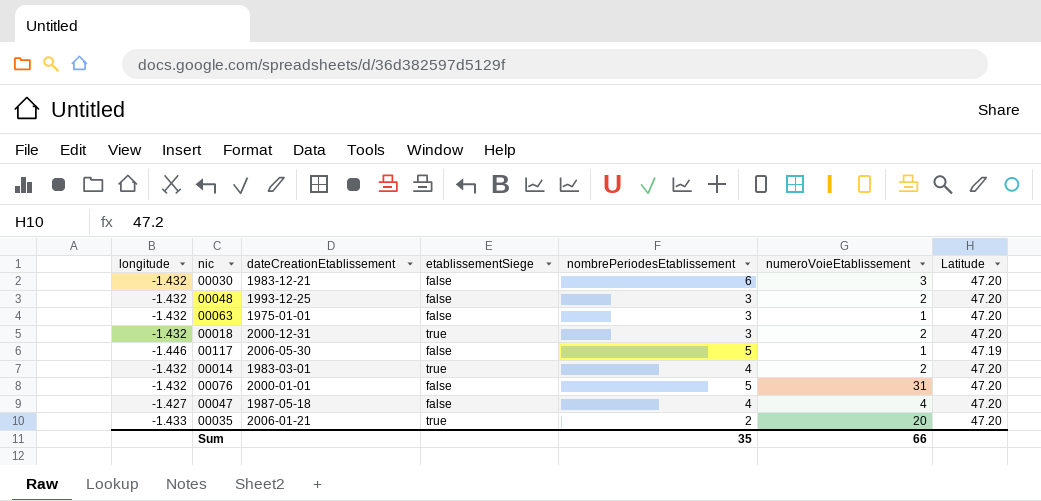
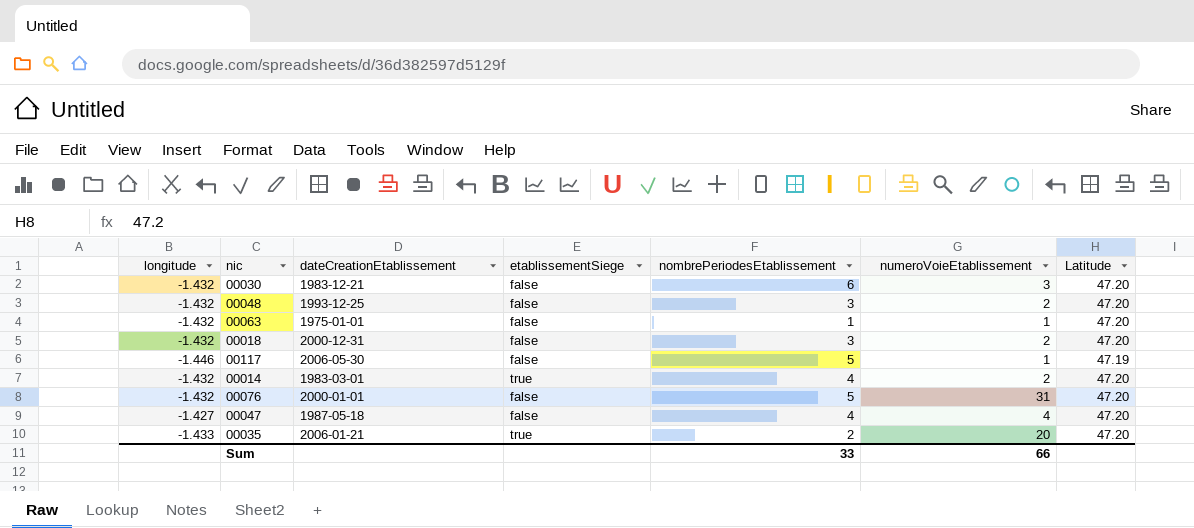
00063 | nombrePeriodesEtablissement: 3 -> 1
00018 | etablissementSiege: true -> false
Sum | nombrePeriodesEtablissement: 35 -> 33

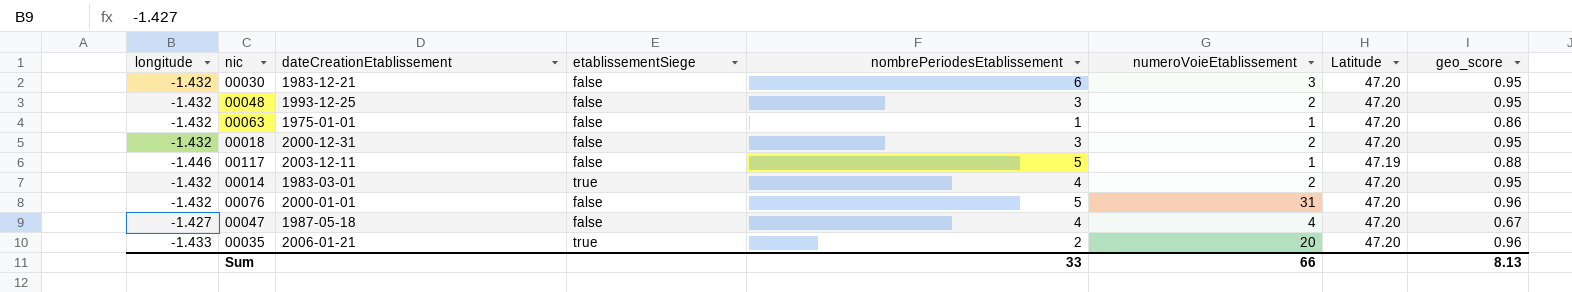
column geo_score | position: none -> 8
00117 | dateCreationEtablissement: 2006-05-30 -> 2003-12-11

